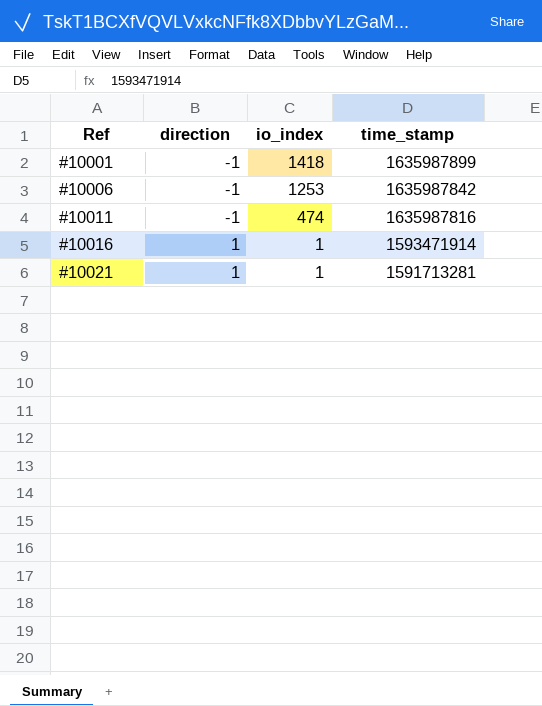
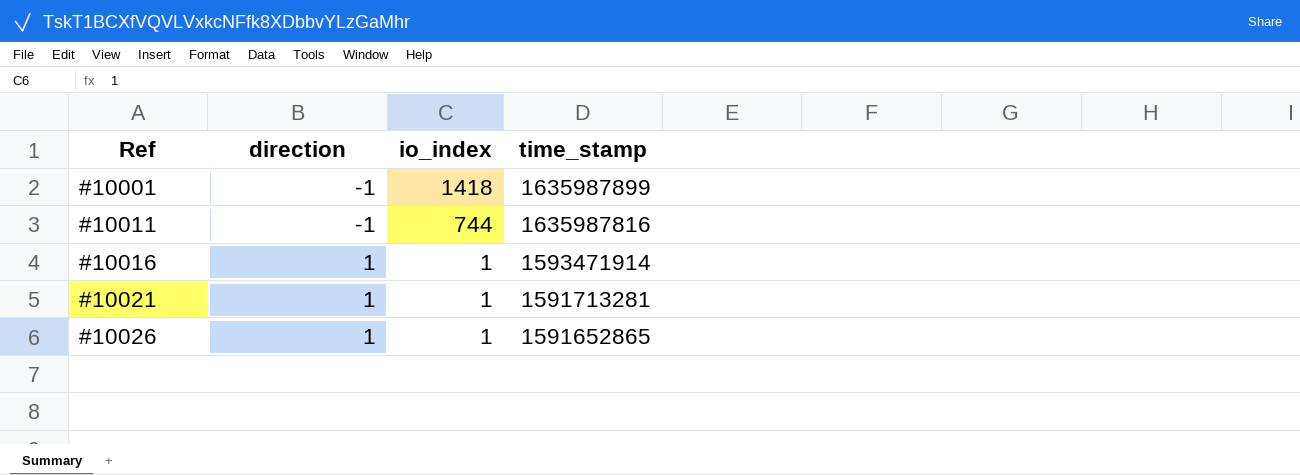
row #10006: -1 | 1253 | 1635987842 -> none
#10011 | io_index: 474 -> 744
row #10026: none -> 1 | 1 | 1591652865

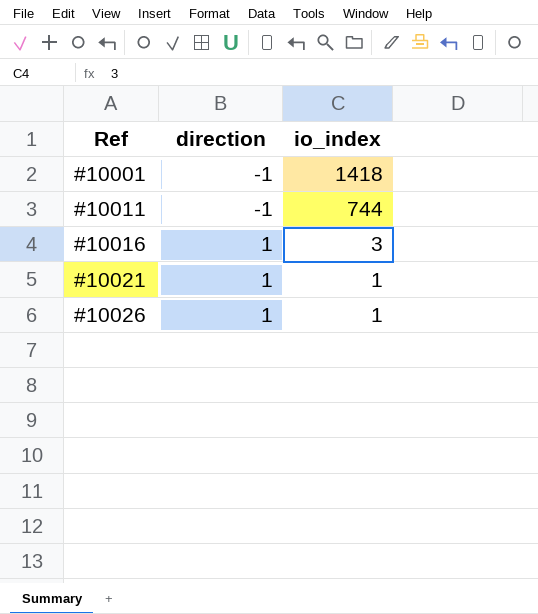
column time_stamp | position: 4 -> none
#10016 | io_index: 1 -> 3

